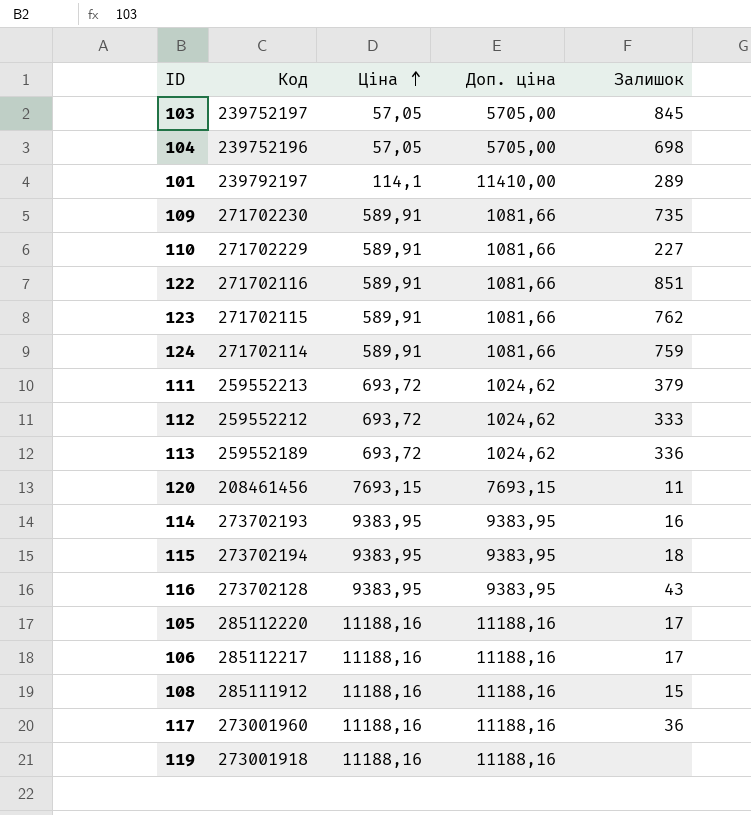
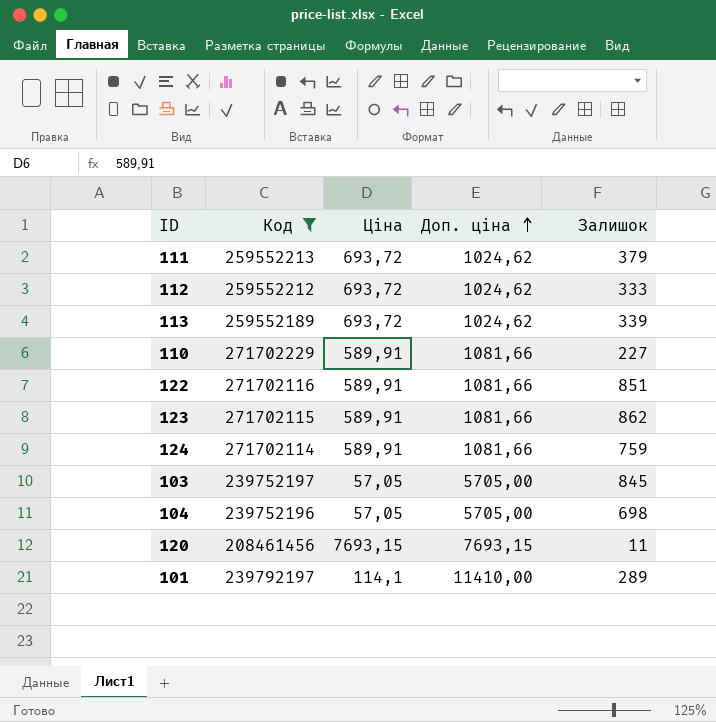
filter: none -> Код <= 271702229
row order: Ціна ascending -> Доп. ціна ascending
113 | Залишок: 336 -> 339
123 | Залишок: 762 -> 862

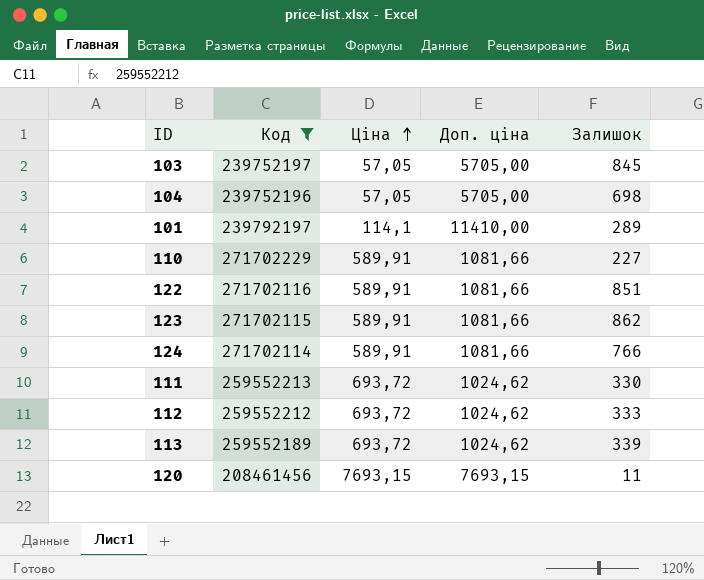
row order: Доп. ціна ascending -> Ціна ascending
124 | Залишок: 759 -> 766
111 | Залишок: 379 -> 330

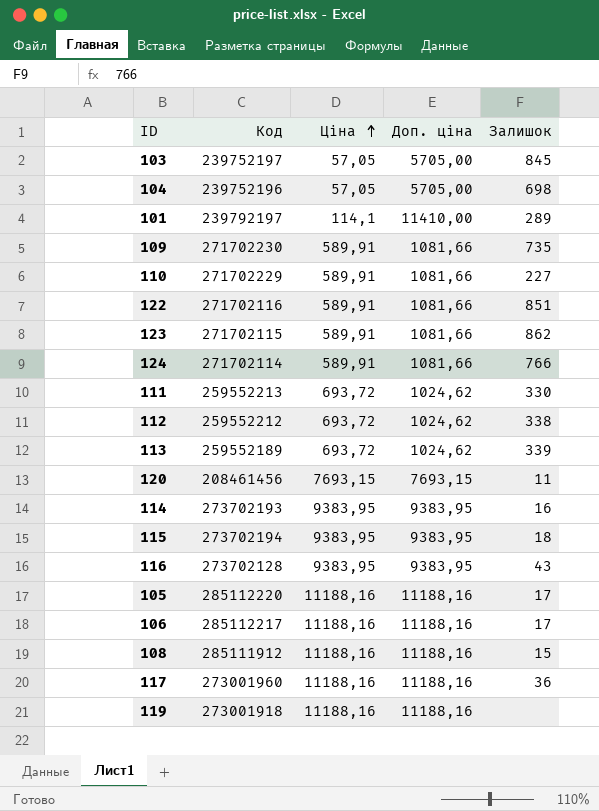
filter: Код <= 271702229 -> none
112 | Залишок: 333 -> 338

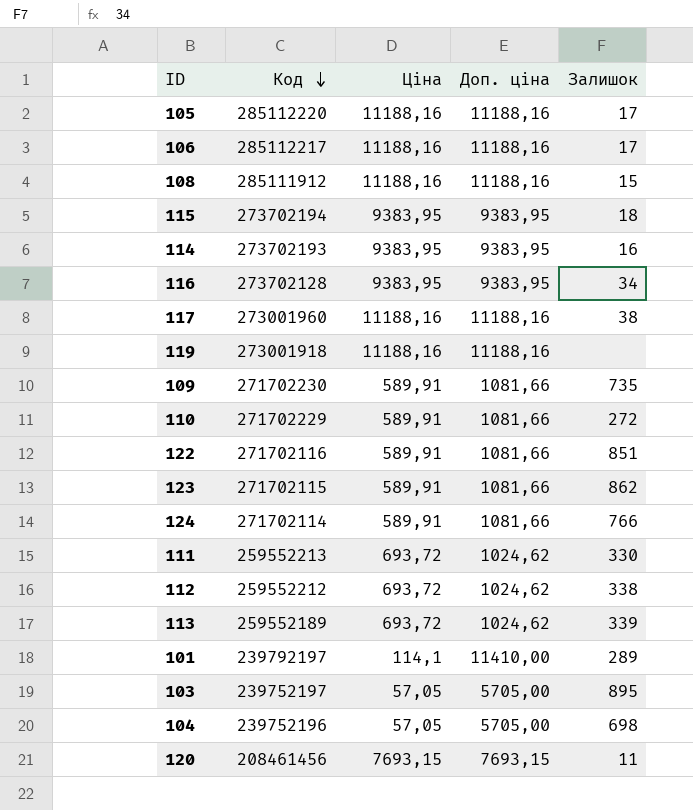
row order: Ціна ascending -> Код descending
116 | Залишок: 43 -> 34
117 | Залишок: 36 -> 38
110 | Залишок: 227 -> 272
103 | Залишок: 845 -> 895

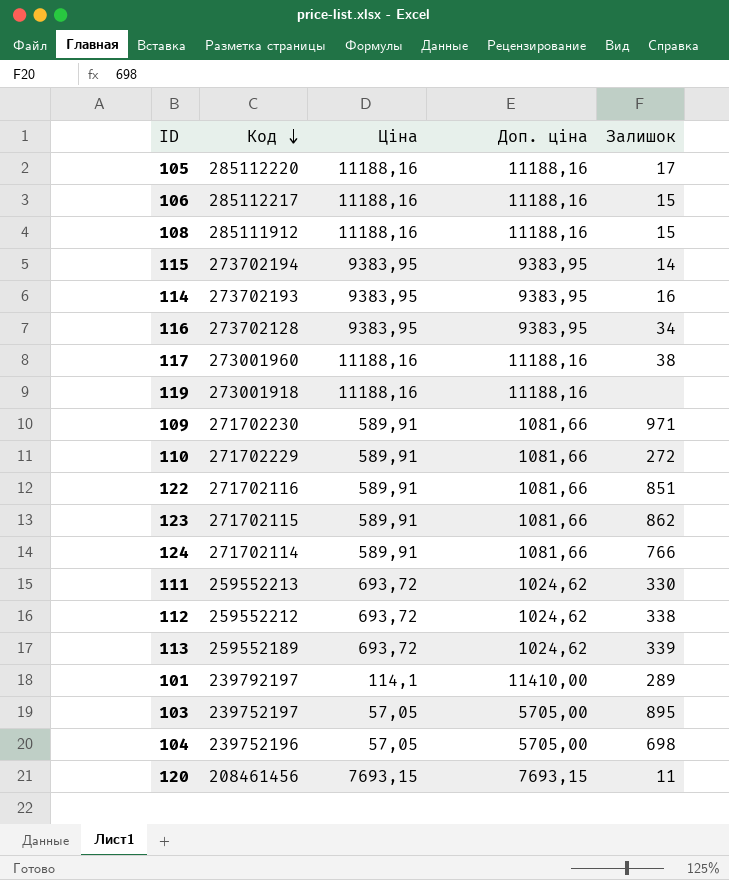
106 | Залишок: 17 -> 15
115 | Залишок: 18 -> 14
109 | Залишок: 735 -> 971

